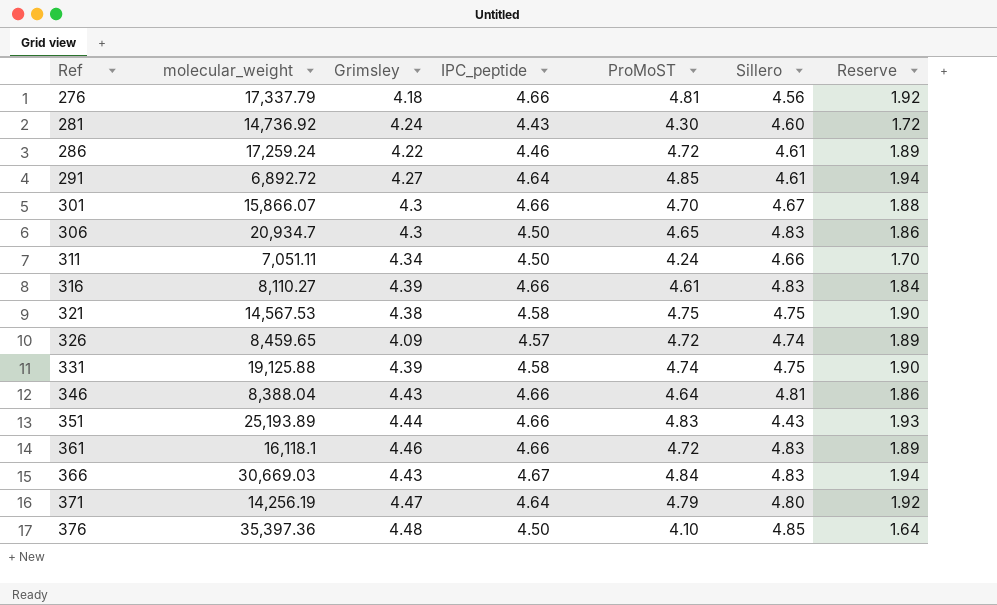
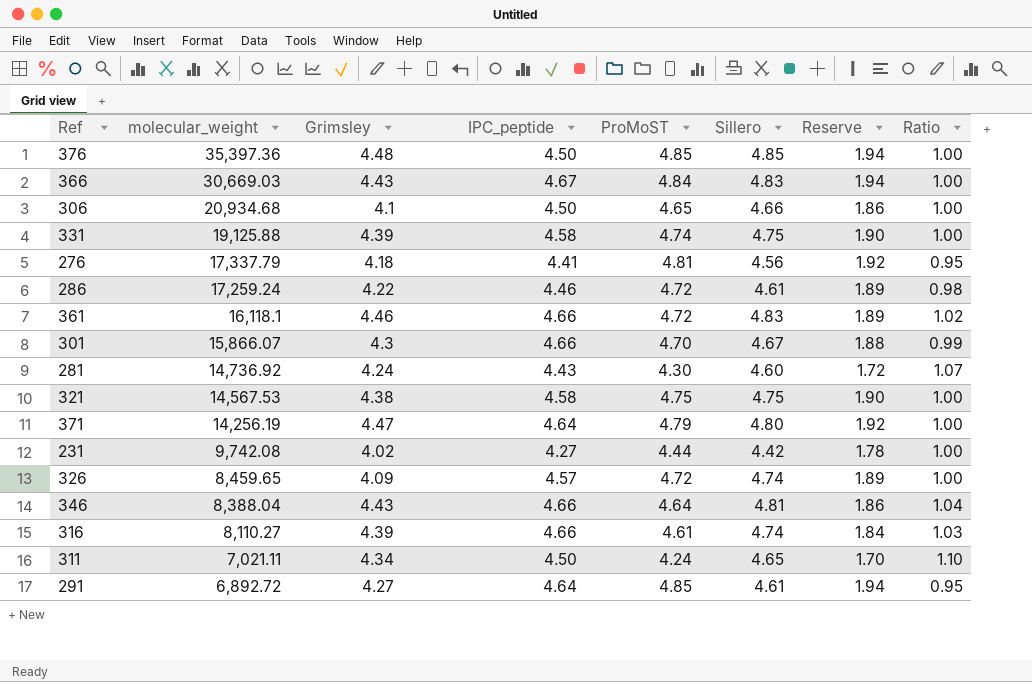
row order: Ref ascending -> molecular_weight descending
column Ratio | formula: none -> [Sillero] / [ProMoST]
row 351: 25,193.89 | 4.44 | 4.66 | 4.83 | 4.43 | 1.93 -> none
376 | ProMoST: 4.10 -> 4.85
376 | Reserve: 1.64 -> 1.94
306 | molecular_weight: 20,934.7 -> 20,934.68
306 | Grimsley: 4.3 -> 4.1
306 | Sillero: 4.83 -> 4.66
276 | IPC_peptide: 4.66 -> 4.41
row 231: none -> 9,742.08 | 4.02 | 4.27 | 4.44 | 4.42 | 1.78 | 1.00
316 | Sillero: 4.83 -> 4.74
311 | molecular_weight: 7,051.11 -> 7,021.11
311 | Sillero: 4.66 -> 4.65

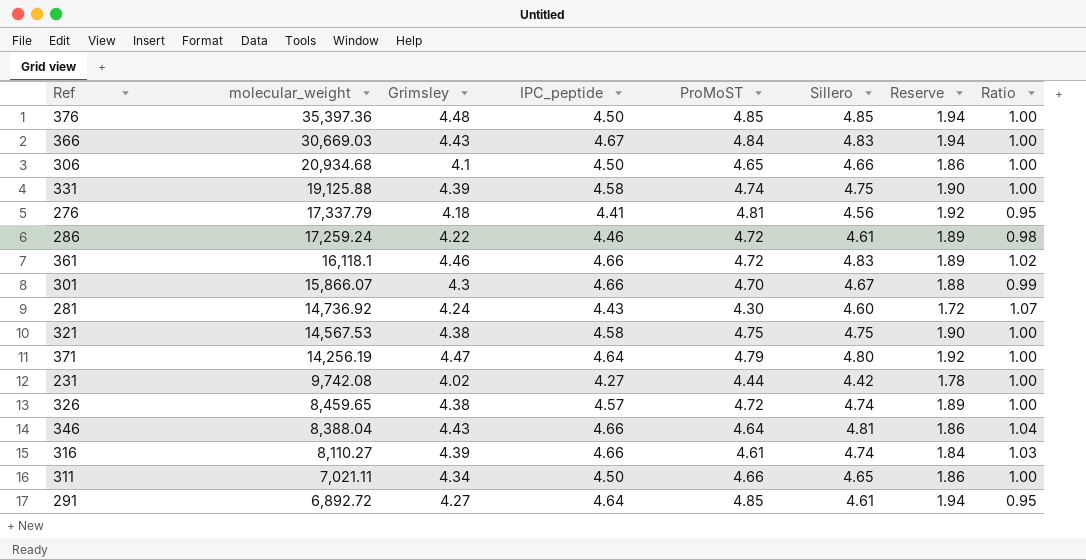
326 | Grimsley: 4.09 -> 4.38
311 | ProMoST: 4.24 -> 4.66
311 | Reserve: 1.70 -> 1.86
311 | Ratio: 1.10 -> 1.00

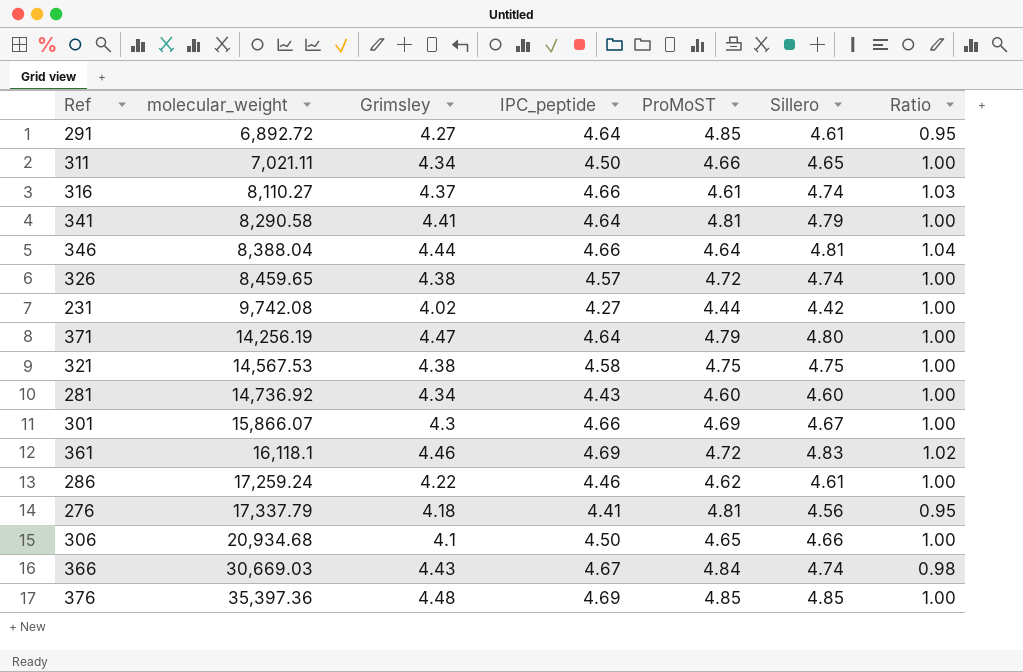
row order: molecular_weight descending -> molecular_weight ascending
column Reserve | formula: [ProMoST] * 0.4 -> none
row 331: 19,125.88 | 4.39 | 4.58 | 4.74 | 4.75 | 1.90 | 1.00 -> none
316 | Grimsley: 4.39 -> 4.37
row 341: none -> 8,290.58 | 4.41 | 4.64 | 4.81 | 4.79 | 1.00
346 | Grimsley: 4.43 -> 4.44
281 | Grimsley: 4.24 -> 4.34
281 | ProMoST: 4.30 -> 4.60
281 | Ratio: 1.07 -> 1.00
301 | ProMoST: 4.70 -> 4.69
301 | Ratio: 0.99 -> 1.00
361 | IPC_peptide: 4.66 -> 4.69
286 | ProMoST: 4.72 -> 4.62
286 | Ratio: 0.98 -> 1.00
366 | Sillero: 4.83 -> 4.74
366 | Ratio: 1.00 -> 0.98
376 | IPC_peptide: 4.50 -> 4.69

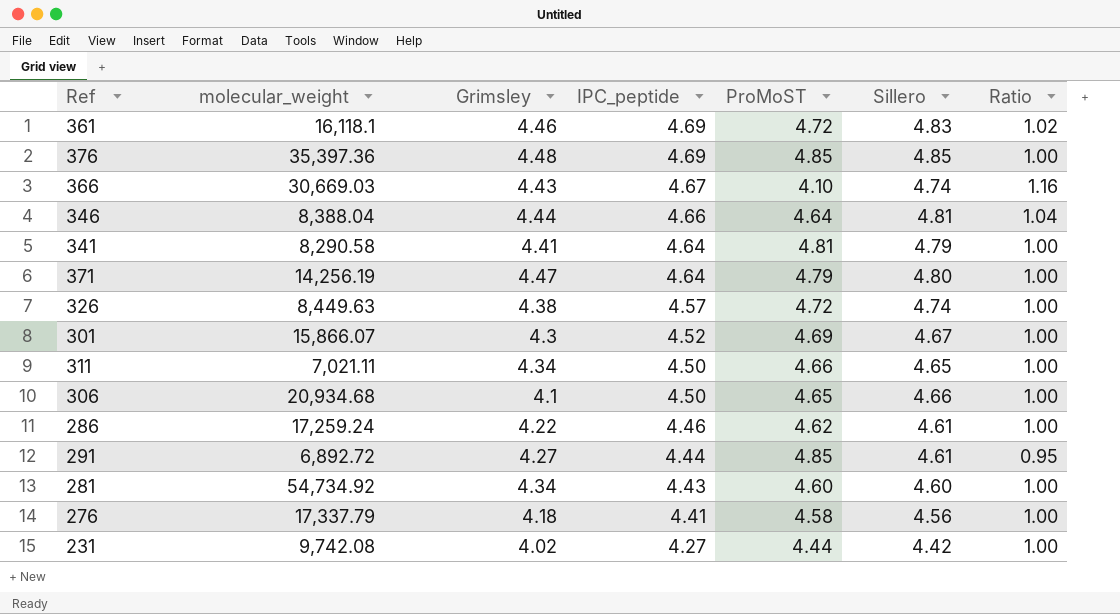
row order: molecular_weight ascending -> IPC_peptide descending
row 316: 8,110.27 | 4.37 | 4.66 | 4.61 | 4.74 | 1.03 -> none
row 321: 14,567.53 | 4.38 | 4.58 | 4.75 | 4.75 | 1.00 -> none
366 | ProMoST: 4.84 -> 4.10
366 | Ratio: 0.98 -> 1.16
326 | molecular_weight: 8,459.65 -> 8,449.63
301 | IPC_peptide: 4.66 -> 4.52
291 | IPC_peptide: 4.64 -> 4.44
281 | molecular_weight: 14,736.92 -> 54,734.92
276 | ProMoST: 4.81 -> 4.58
276 | Ratio: 0.95 -> 1.00

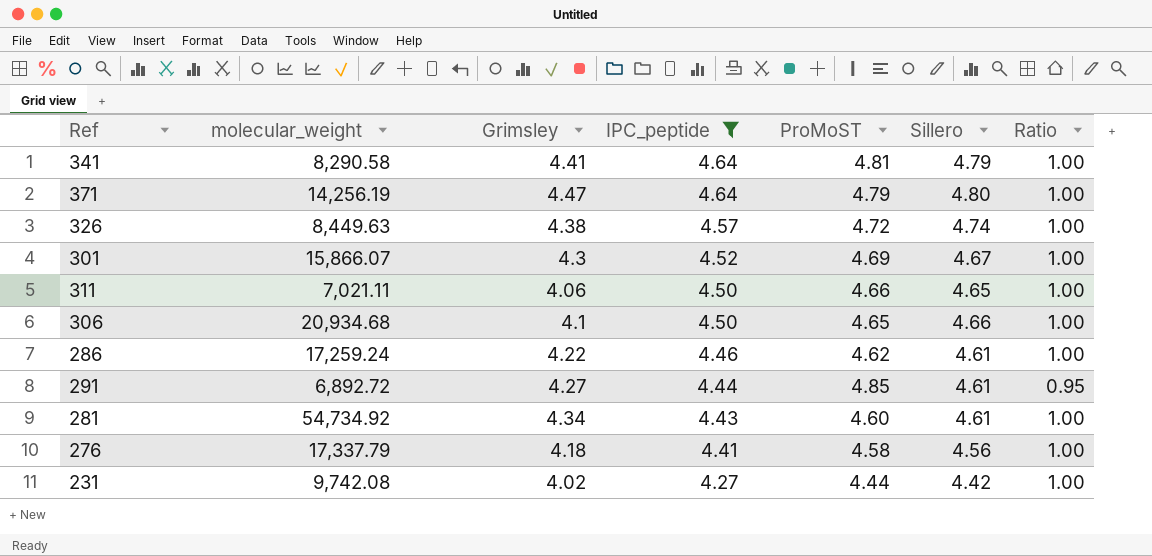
filter: none -> IPC_peptide <= 4.64
311 | Grimsley: 4.34 -> 4.06
281 | Sillero: 4.60 -> 4.61

